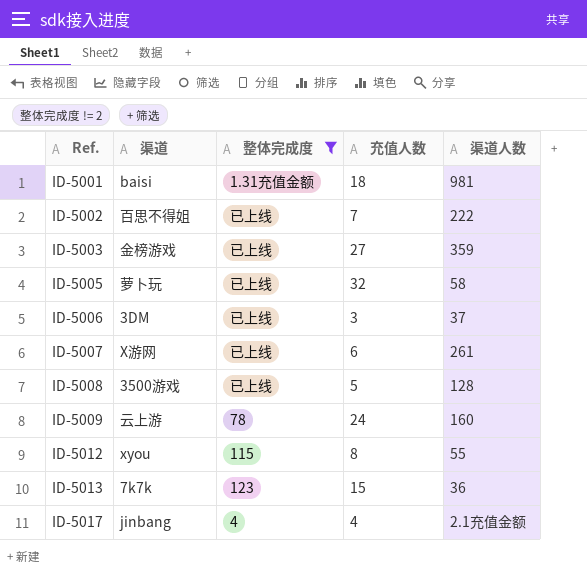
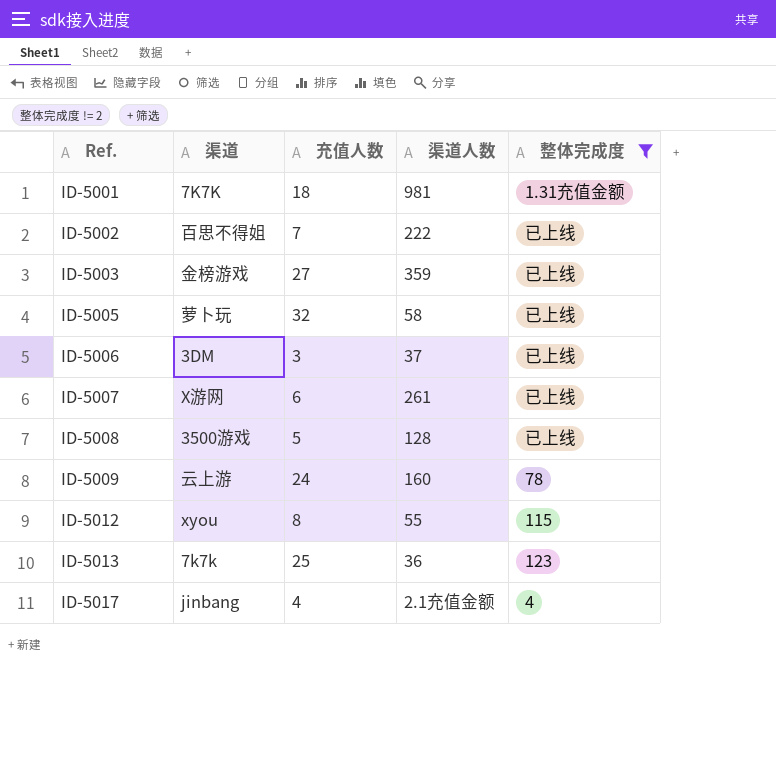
column 整体完成度 | position: 3 -> 5
ID-5001 | 渠道: baisi -> 7K7K
ID-5013 | 充值人数: 15 -> 25

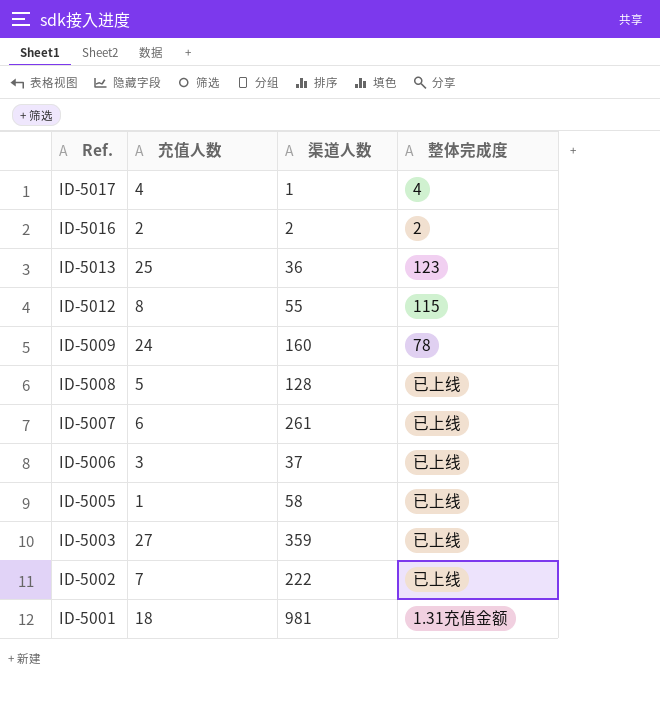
filter: 整体完成度 != 2 -> none
row order: Ref. ascending -> Ref. descending
column 渠道 | position: 2 -> none
ID-5017 | 渠道人数: 2.1充值金额 -> 1
ID-5005 | 充值人数: 32 -> 1

